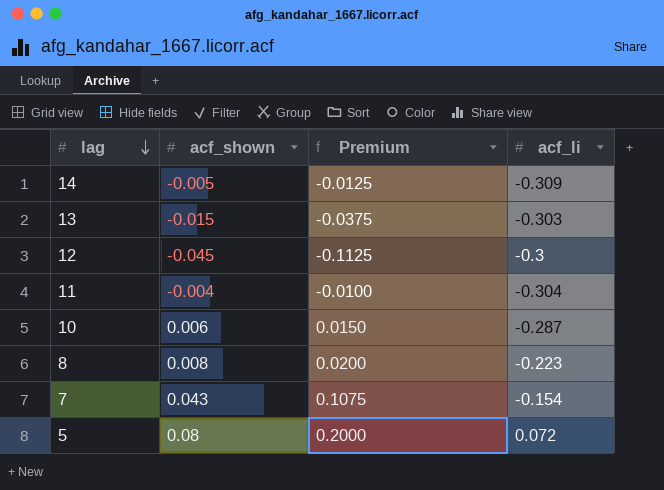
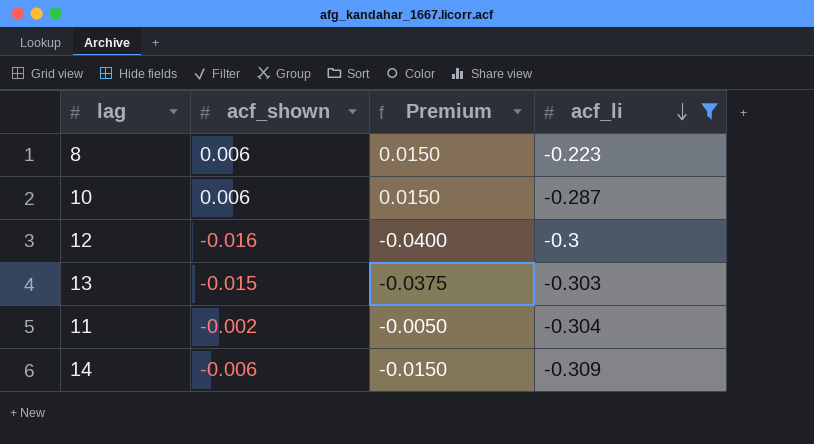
filter: none -> acf_li <= -0.223
row order: lag descending -> acf_li descending
8 | acf_shown: 0.008 -> 0.006
8 | Premium: 0.0200 -> 0.0150
12 | acf_shown: -0.045 -> -0.016
12 | Premium: -0.1125 -> -0.0400
11 | acf_shown: -0.004 -> -0.002
11 | Premium: -0.0100 -> -0.0050
14 | acf_shown: -0.005 -> -0.006
14 | Premium: -0.0125 -> -0.0150

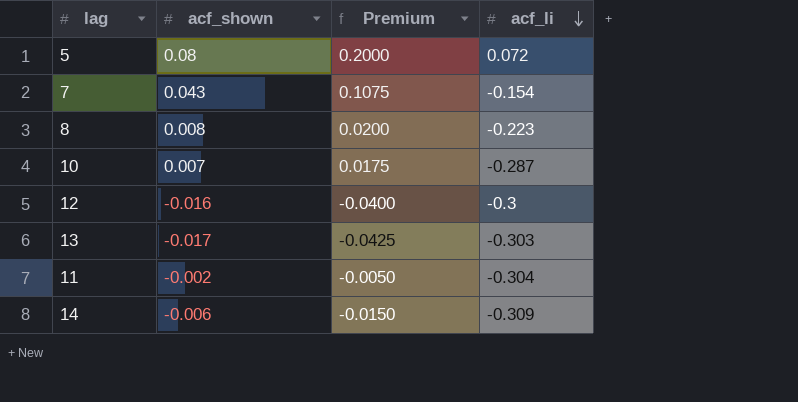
filter: acf_li <= -0.223 -> none
8 | acf_shown: 0.006 -> 0.008
8 | Premium: 0.0150 -> 0.0200
10 | acf_shown: 0.006 -> 0.007
10 | Premium: 0.0150 -> 0.0175
13 | acf_shown: -0.015 -> -0.017
13 | Premium: -0.0375 -> -0.0425

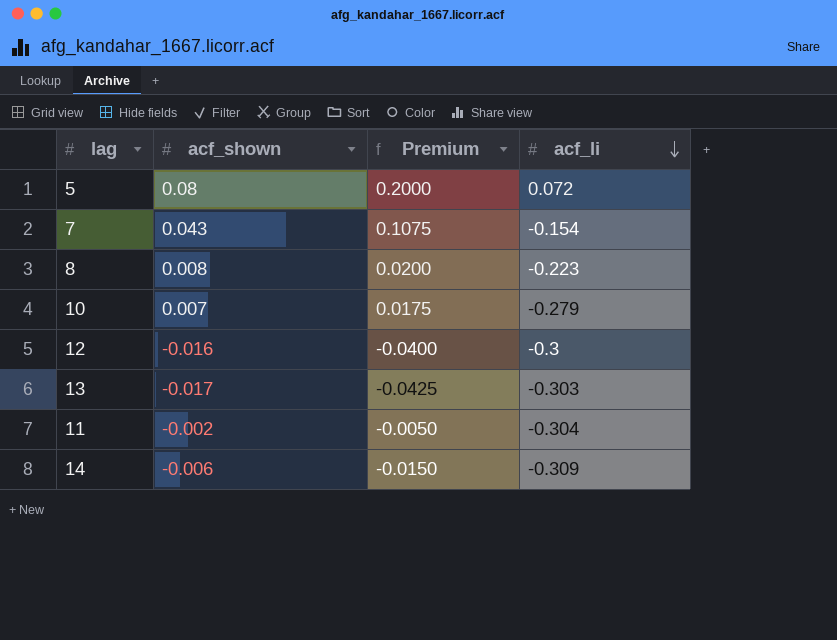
10 | acf_li: -0.287 -> -0.279

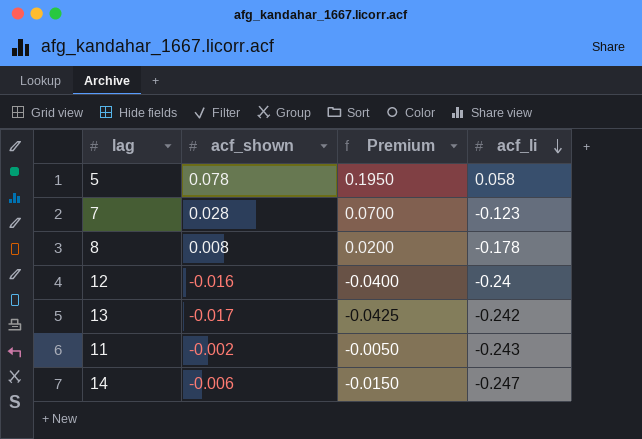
row 10: 0.007 | 0.0175 | -0.279 -> none
5 | acf_shown: 0.08 -> 0.078
5 | Premium: 0.2000 -> 0.1950
5 | acf_li: 0.072 -> 0.058
7 | acf_shown: 0.043 -> 0.028
7 | Premium: 0.1075 -> 0.0700
7 | acf_li: -0.154 -> -0.123
8 | acf_li: -0.223 -> -0.178
12 | acf_li: -0.3 -> -0.24
13 | acf_li: -0.303 -> -0.242
11 | acf_li: -0.304 -> -0.243
14 | acf_li: -0.309 -> -0.247

